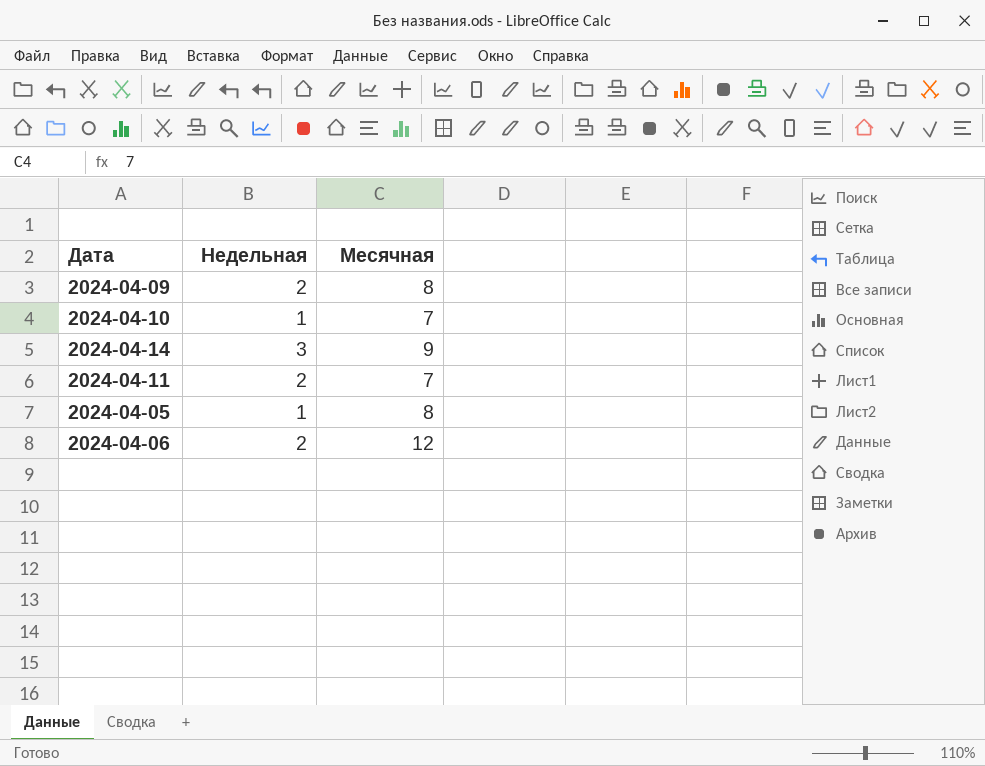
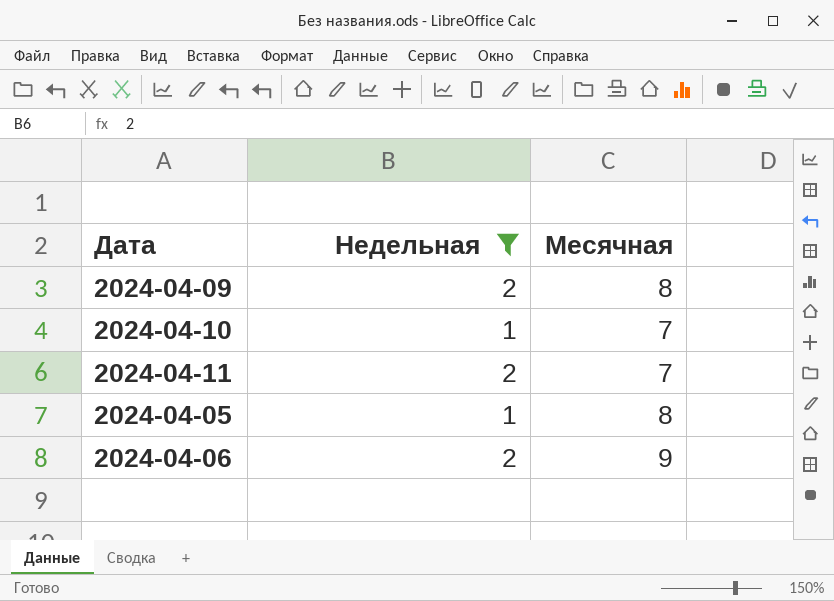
filter: none -> Недельная != 3
2024-04-06 | Месячная: 12 -> 9

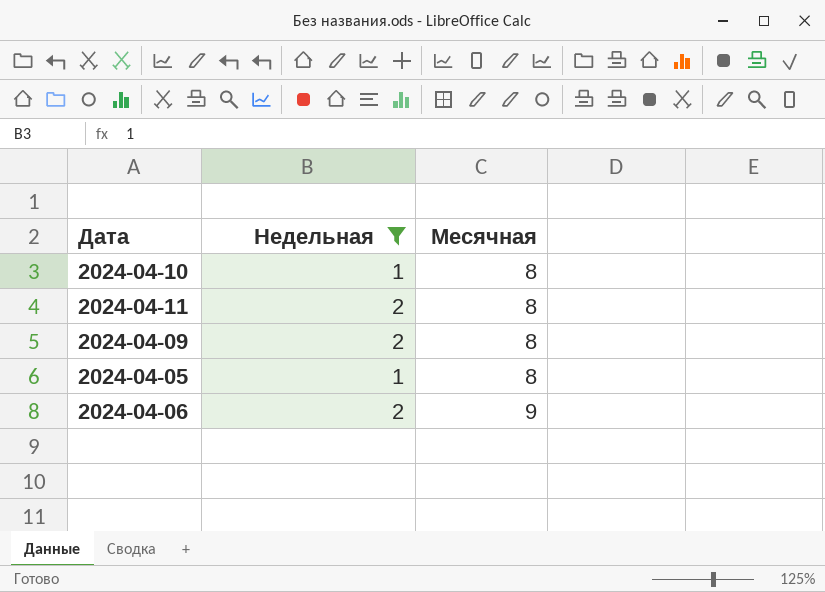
row order: none -> Месячная ascending
2024-04-10 | Месячная: 7 -> 8
2024-04-11 | Месячная: 7 -> 8

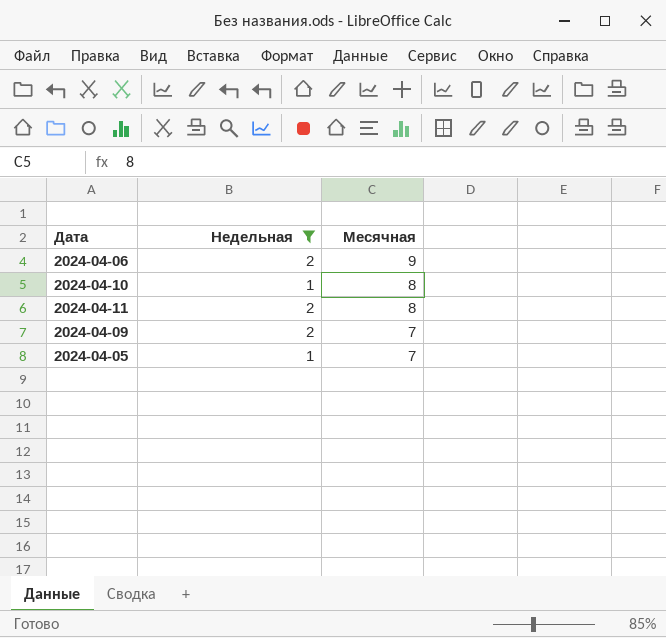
row order: Месячная ascending -> Месячная descending
2024-04-09 | Месячная: 8 -> 7
2024-04-05 | Месячная: 8 -> 7

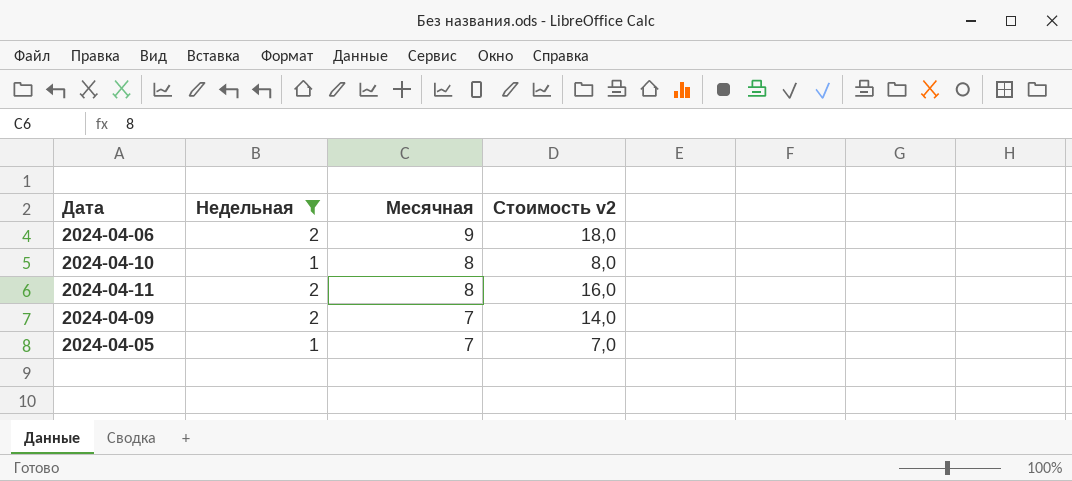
column Стоимость v2 | formula: none -> [Недельная] * [Месячная]

